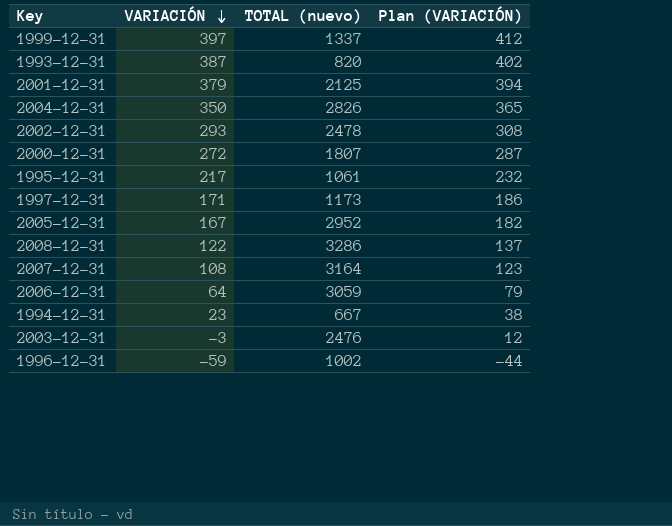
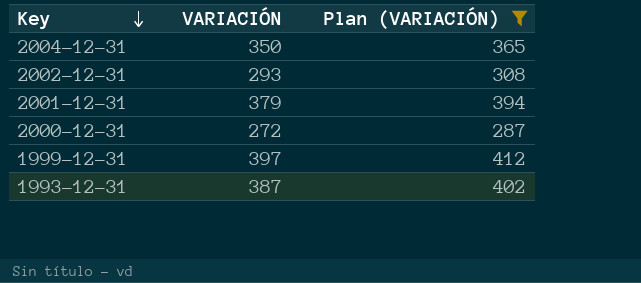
filter: none -> Plan (VARIACIÓN) >= 287
row order: VARIACIÓN descending -> Key descending
column TOTAL (nuevo) | position: 3 -> none

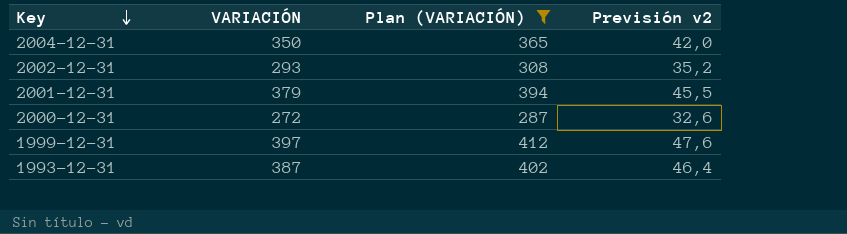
column Previsión v2 | formula: none -> [VARIACIÓN] * 0,12

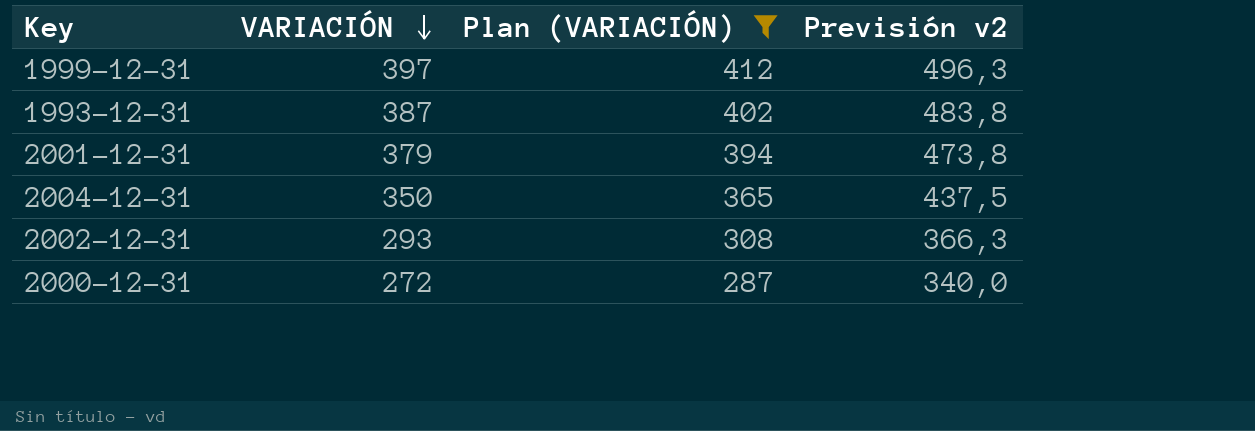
row order: Key descending -> VARIACIÓN descending
column Previsión v2 | formula: [VARIACIÓN] * 0,12 -> [VARIACIÓN] * 1,25

